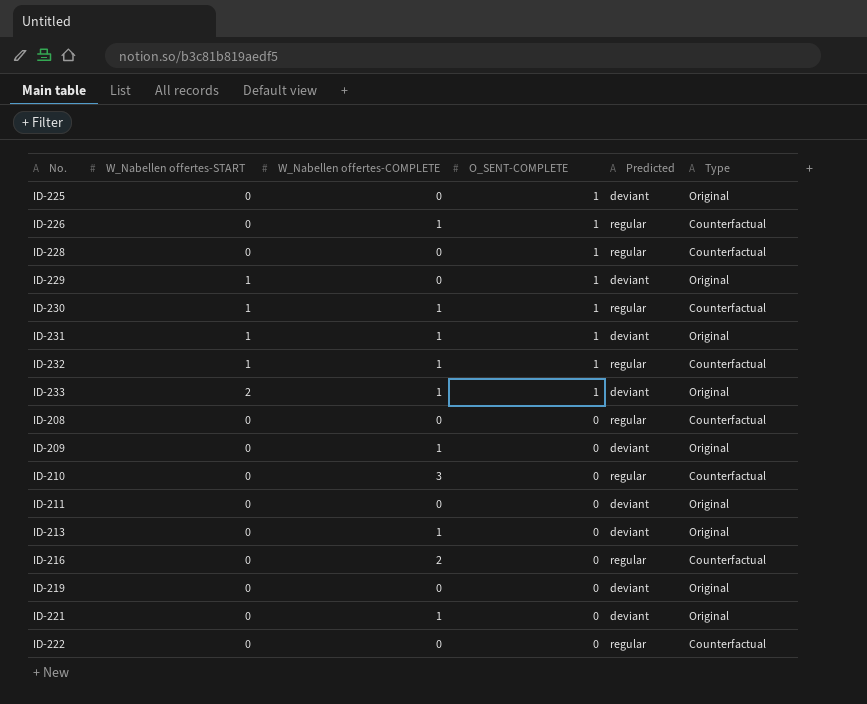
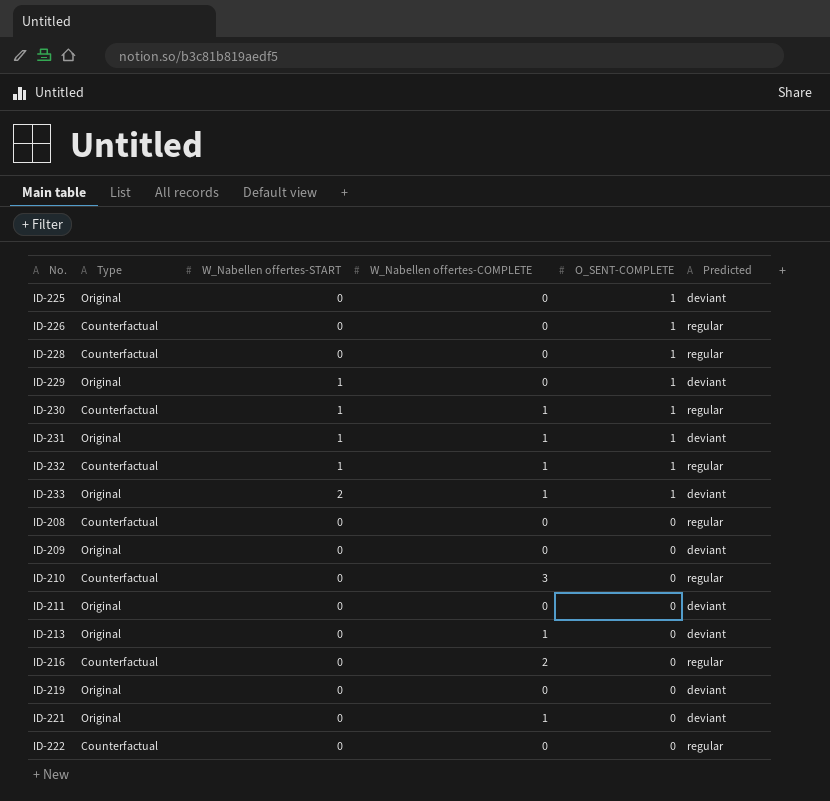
column Type | position: 6 -> 2
ID-226 | W_Nabellen offertes-COMPLETE: 1 -> 0
ID-209 | W_Nabellen offertes-COMPLETE: 1 -> 0

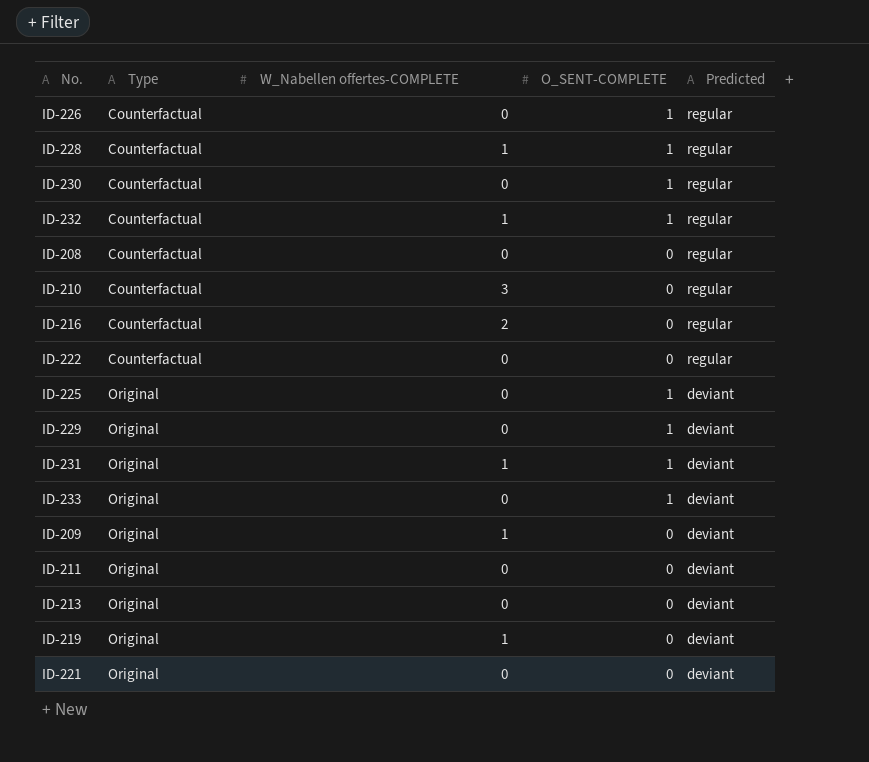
row order: O_SENT-COMPLETE descending -> Type ascending
column W_Nabellen offertes-START | position: 3 -> none
ID-228 | W_Nabellen offertes-COMPLETE: 0 -> 1
ID-230 | W_Nabellen offertes-COMPLETE: 1 -> 0
ID-233 | W_Nabellen offertes-COMPLETE: 1 -> 0
ID-209 | W_Nabellen offertes-COMPLETE: 0 -> 1
ID-213 | W_Nabellen offertes-COMPLETE: 1 -> 0
ID-219 | W_Nabellen offertes-COMPLETE: 0 -> 1
ID-221 | W_Nabellen offertes-COMPLETE: 1 -> 0

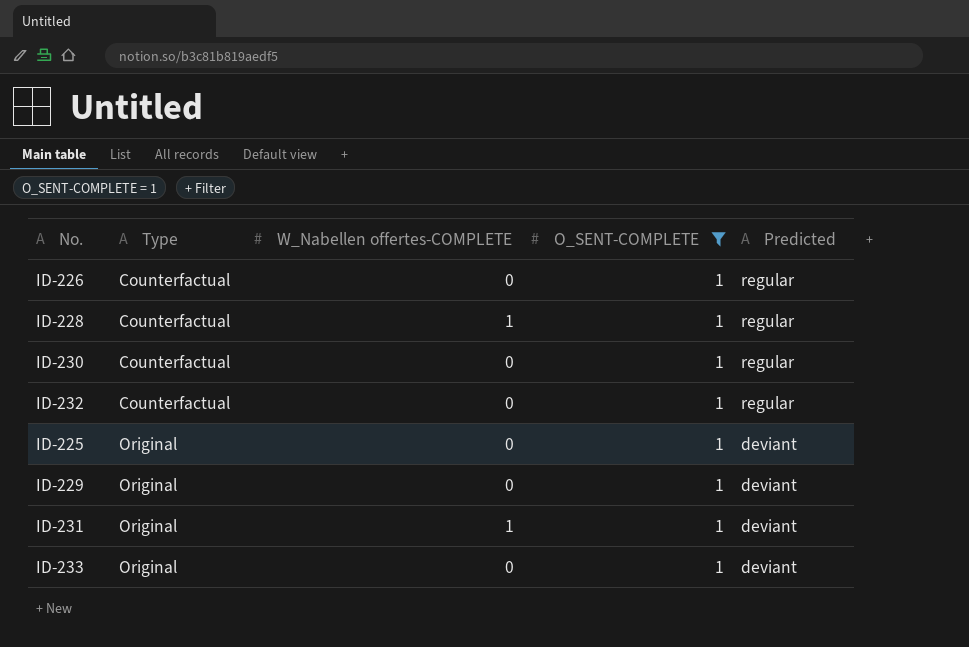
filter: none -> O_SENT-COMPLETE = 1
ID-232 | W_Nabellen offertes-COMPLETE: 1 -> 0

